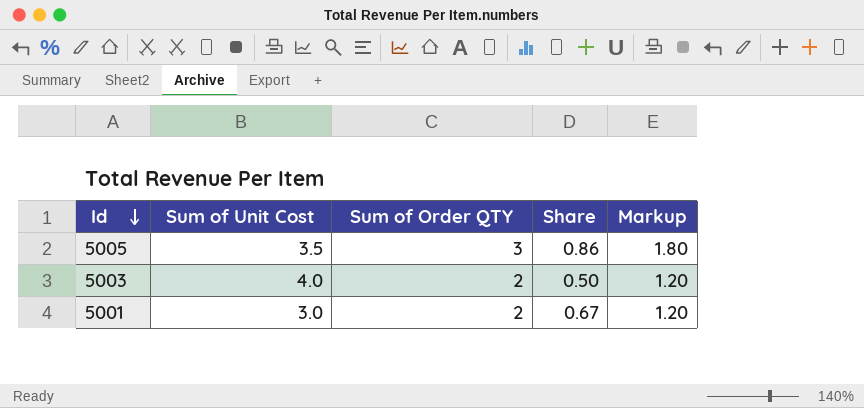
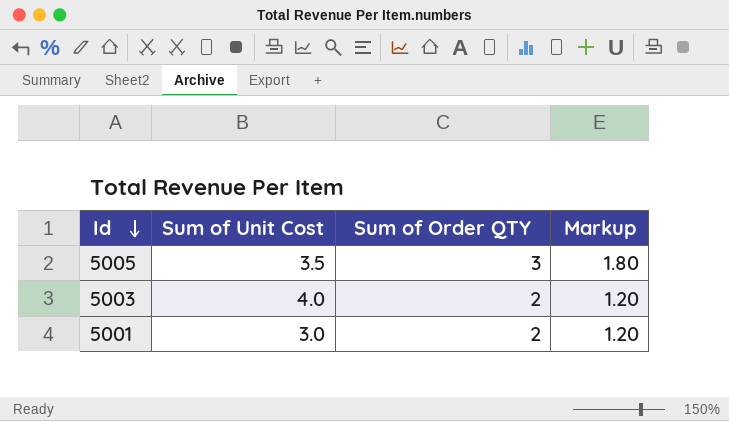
column Share | formula: [Sum of Order QTY] / [Sum of Unit Cost] -> none

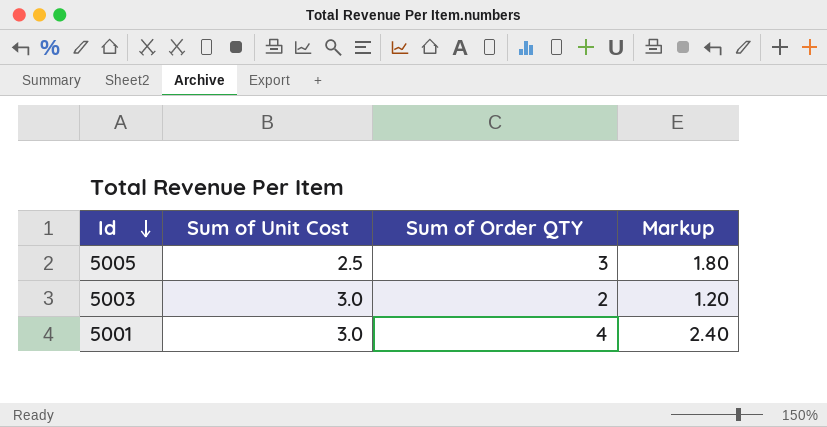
5005 | Sum of Unit Cost: 3.5 -> 2.5
5003 | Sum of Unit Cost: 4.0 -> 3.0
5001 | Sum of Order QTY: 2 -> 4
5001 | Markup: 1.20 -> 2.40

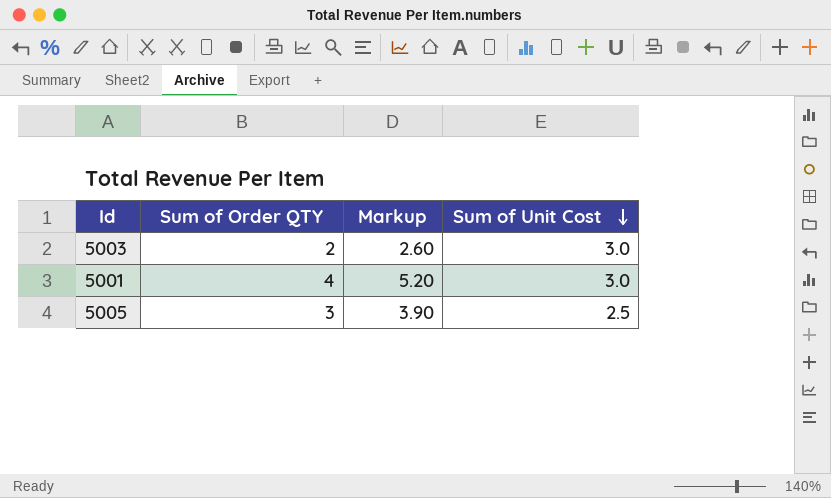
row order: Id descending -> Sum of Unit Cost descending
column Markup | formula: [Sum of Order QTY] * 0.6 -> [Sum of Order QTY] * 1.3
column Sum of Unit Cost | position: 2 -> 4

